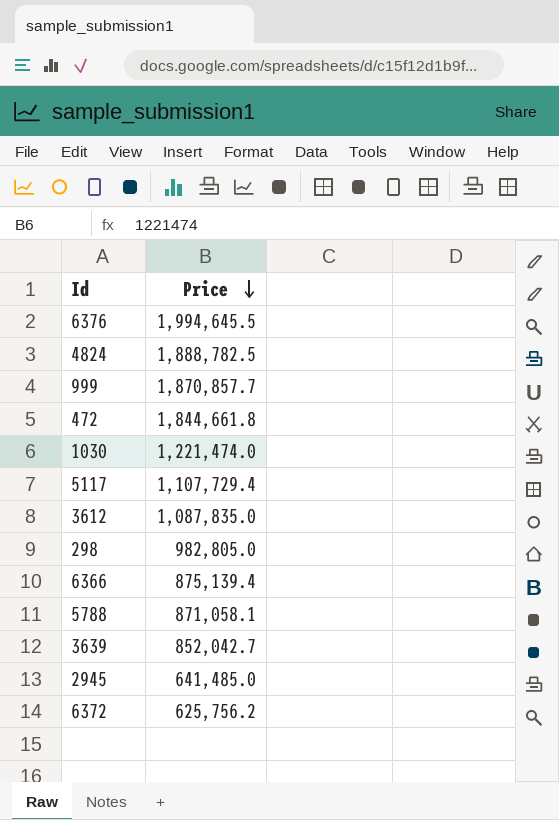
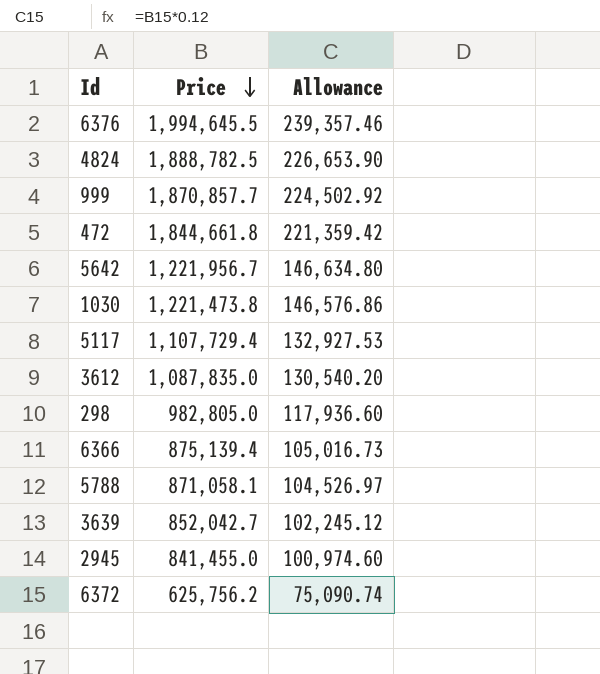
column Allowance | formula: none -> [Price] * 0.12
row 5642: none -> 1,221,956.7 | 146,634.80
1030 | Price: 1,221,474.0 -> 1,221,473.8
2945 | Price: 641,485.0 -> 841,455.0

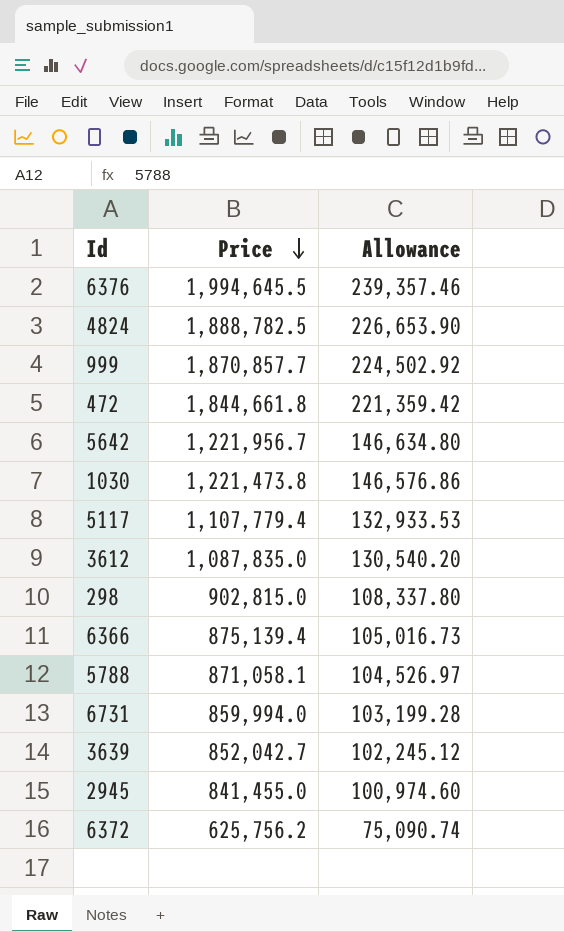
5117 | Price: 1,107,729.4 -> 1,107,779.4
5117 | Allowance: 132,927.53 -> 132,933.53
298 | Price: 982,805.0 -> 902,815.0
298 | Allowance: 117,936.60 -> 108,337.80
row 6731: none -> 859,994.0 | 103,199.28

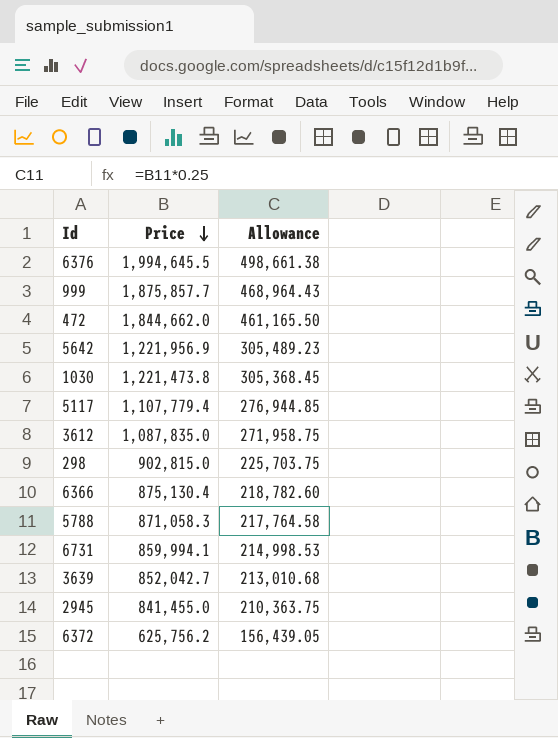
column Allowance | formula: [Price] * 0.12 -> [Price] * 0.25
row 4824: 1,888,782.5 | 226,653.90 -> none
999 | Price: 1,870,857.7 -> 1,875,857.7
472 | Price: 1,844,661.8 -> 1,844,662.0
5642 | Price: 1,221,956.7 -> 1,221,956.9
6366 | Price: 875,139.4 -> 875,130.4
5788 | Price: 871,058.1 -> 871,058.3
6731 | Price: 859,994.0 -> 859,994.1

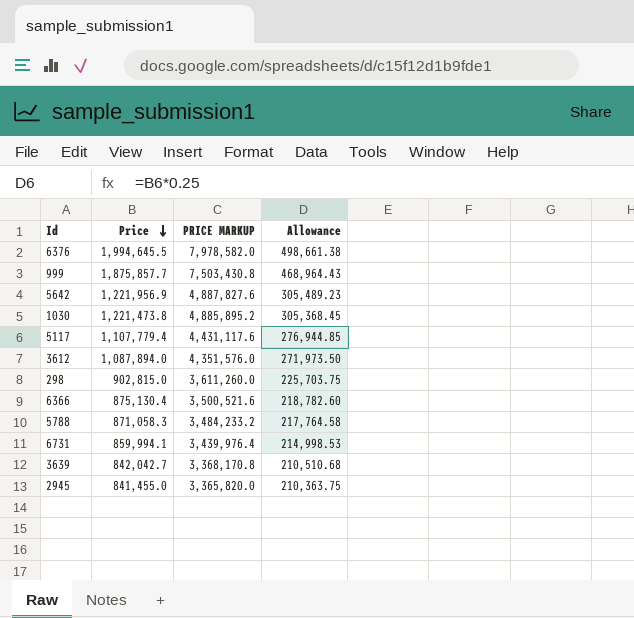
column PRICE MARKUP | formula: none -> [Price] * 4
row 472: 1,844,662.0 | 461,165.50 -> none
row 6372: 625,756.2 | 156,439.05 -> none
3612 | Price: 1,087,835.0 -> 1,087,894.0
3612 | Allowance: 271,958.75 -> 271,973.50
3639 | Price: 852,042.7 -> 842,042.7
3639 | Allowance: 213,010.68 -> 210,510.68

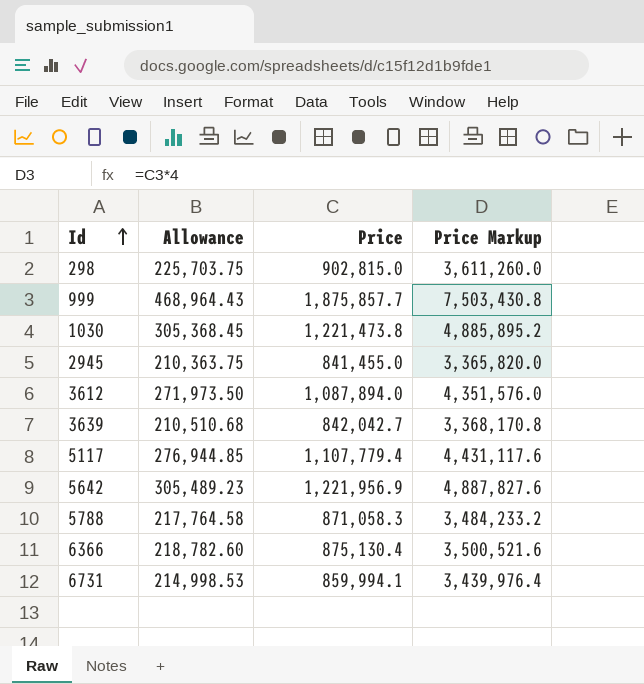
row order: Price descending -> Id ascending
column Allowance | position: 4 -> 2
column name: PRICE MARKUP -> Price Markup
row 6376: 1,994,645.5 | 7,978,582.0 | 498,661.38 -> none

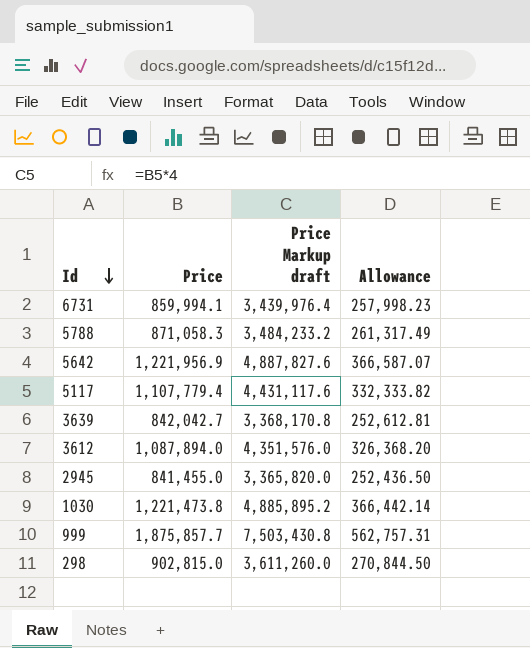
row order: Id ascending -> Id descending
column name: Price Markup -> Price Markup draft
column Allowance | formula: [Price] * 0.25 -> [Price] * 0.3
column Allowance | position: 2 -> 4
row 6366: 218,782.60 | 875,130.4 | 3,500,521.6 -> none

